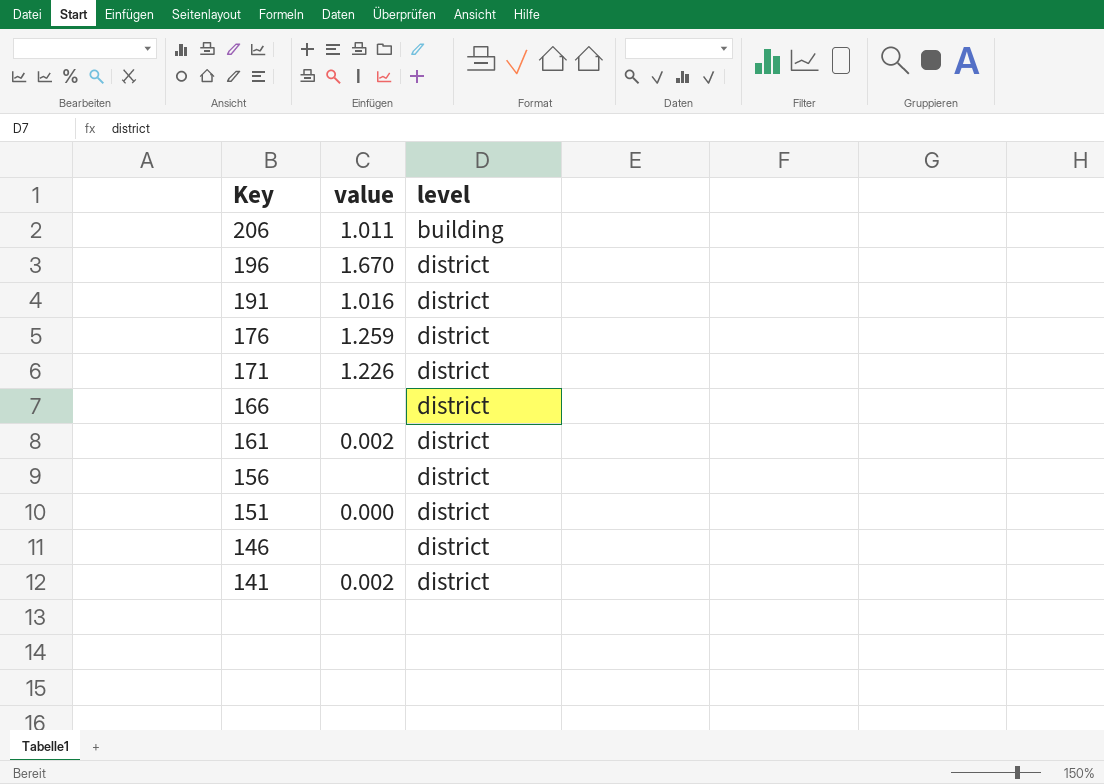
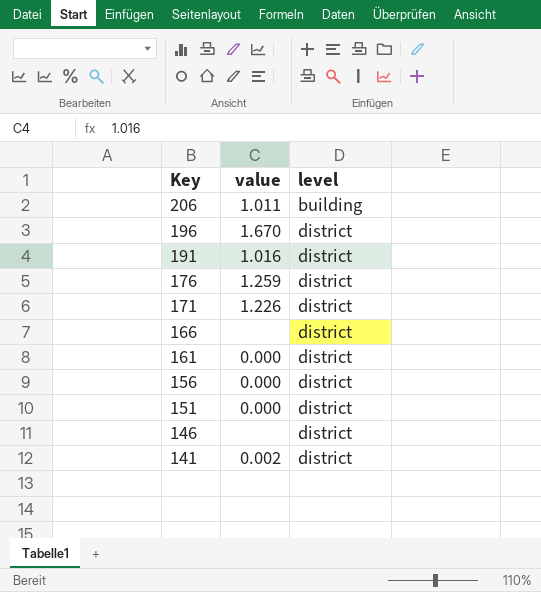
161 | value: 0.002 -> 0.000
156 | value: none -> 0.000

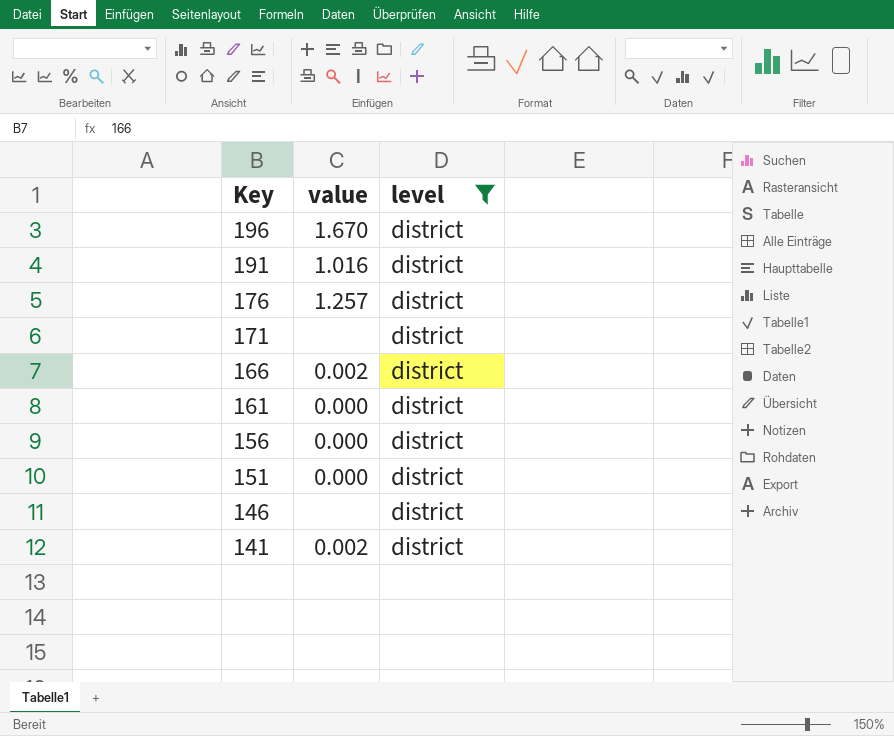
filter: none -> level = district
176 | value: 1.259 -> 1.257
171 | value: 1.226 -> none
166 | value: none -> 0.002

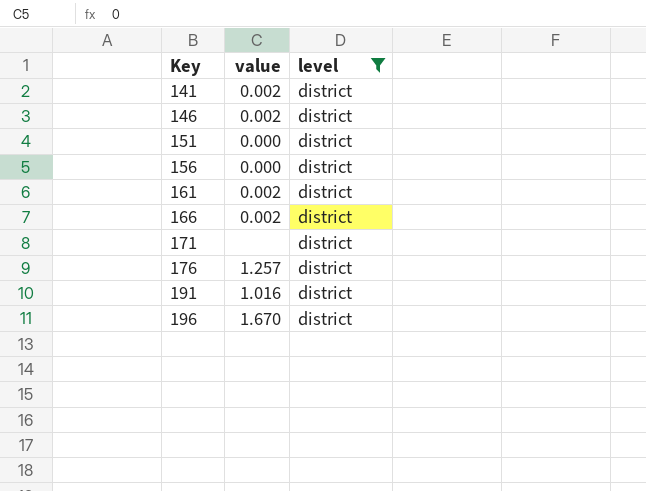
row order: Key descending -> Key ascending
146 | value: none -> 0.002
161 | value: 0.000 -> 0.002

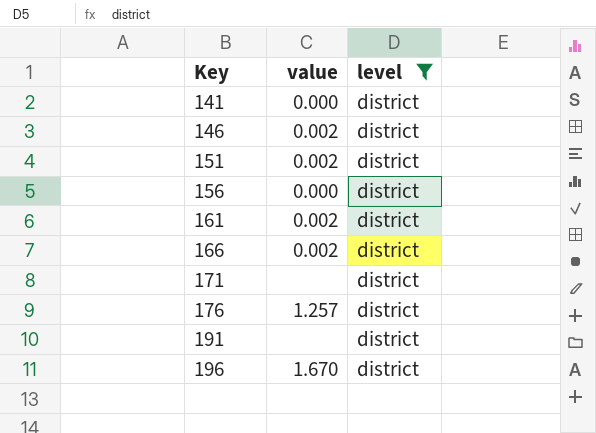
141 | value: 0.002 -> 0.000
151 | value: 0.000 -> 0.002
191 | value: 1.016 -> none

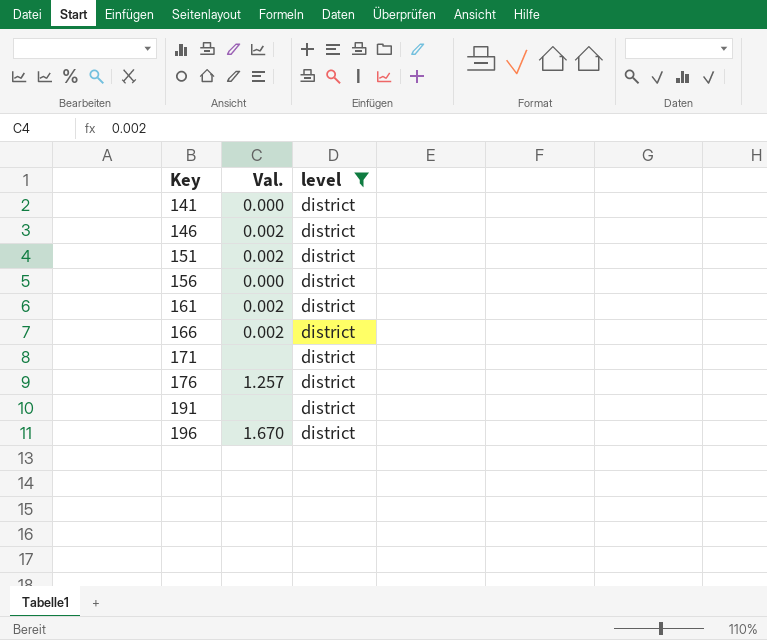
column name: value -> Val.

